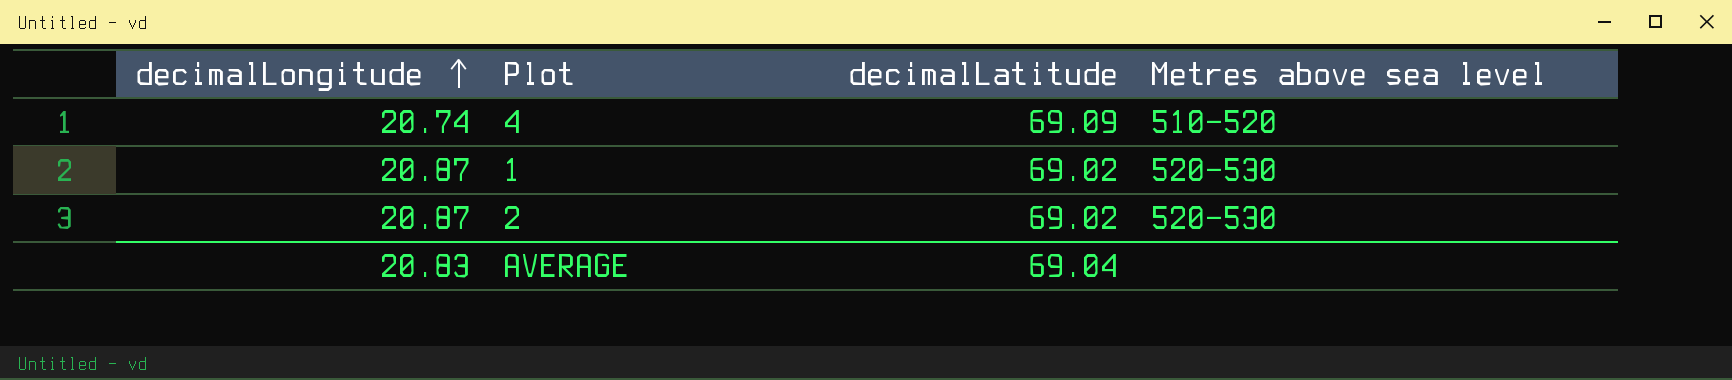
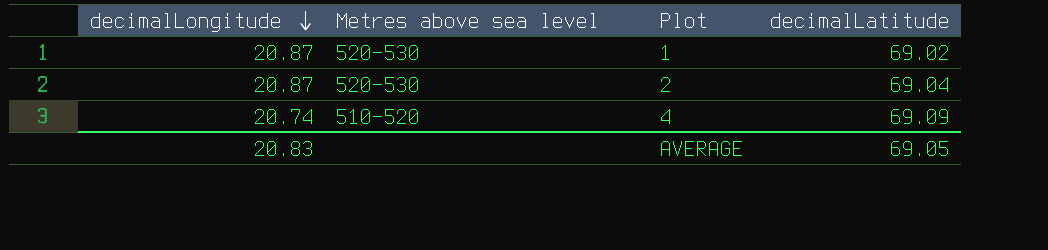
row order: decimalLongitude ascending -> decimalLongitude descending
column Metres above sea level | position: 4 -> 2
2 | decimalLatitude: 69.02 -> 69.04
AVERAGE | decimalLatitude: 69.04 -> 69.05

